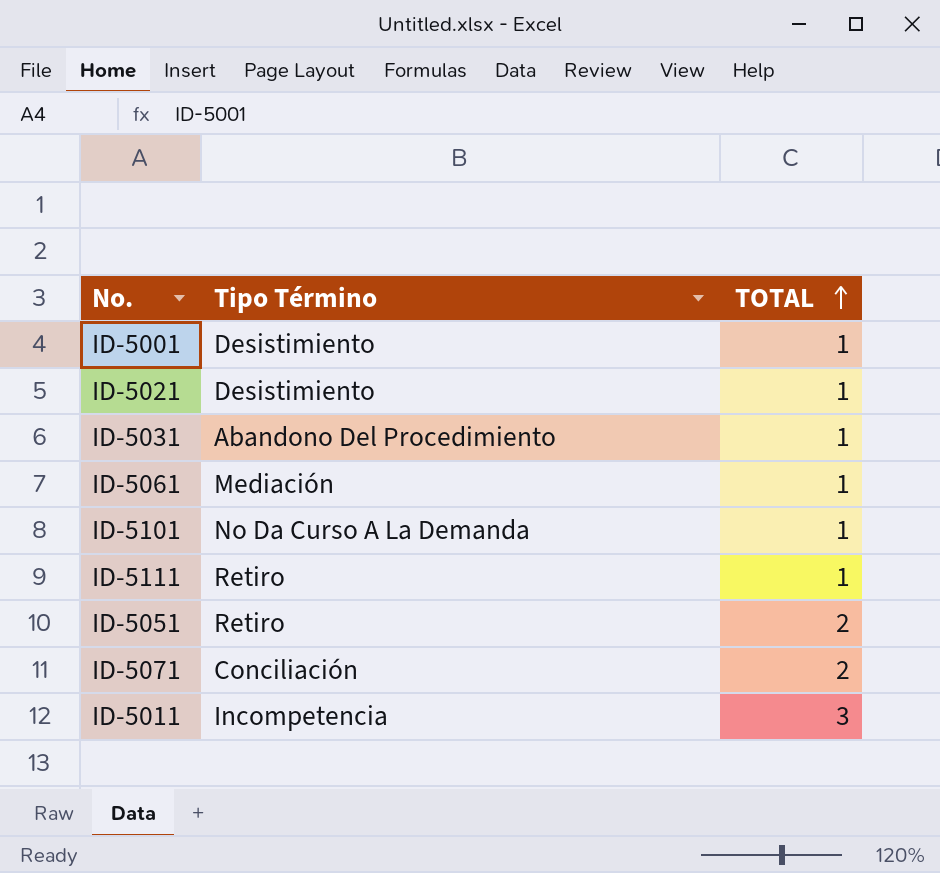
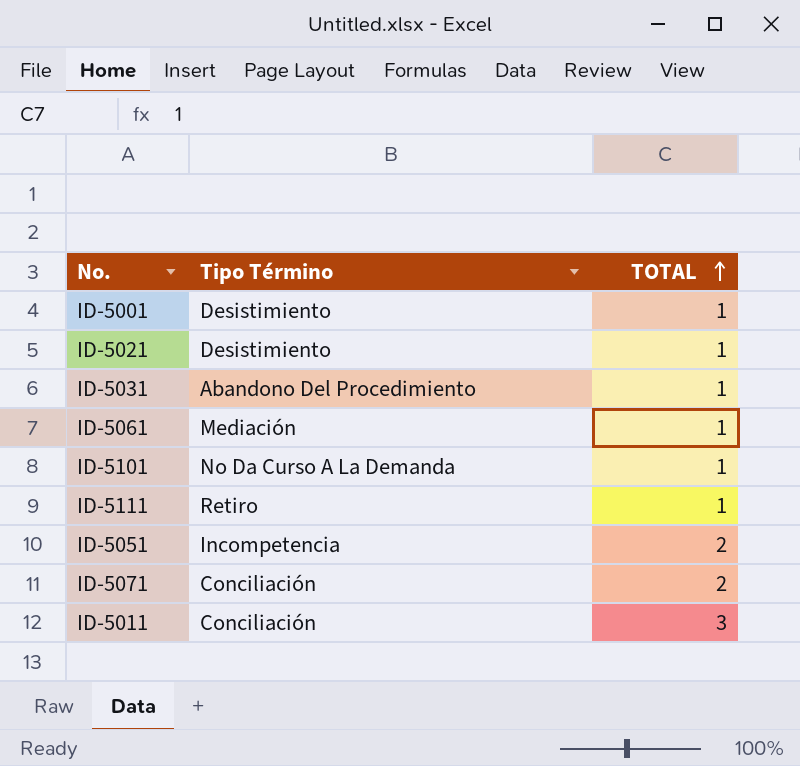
ID-5051 | Tipo Término: Retiro -> Incompetencia
ID-5011 | Tipo Término: Incompetencia -> Conciliación

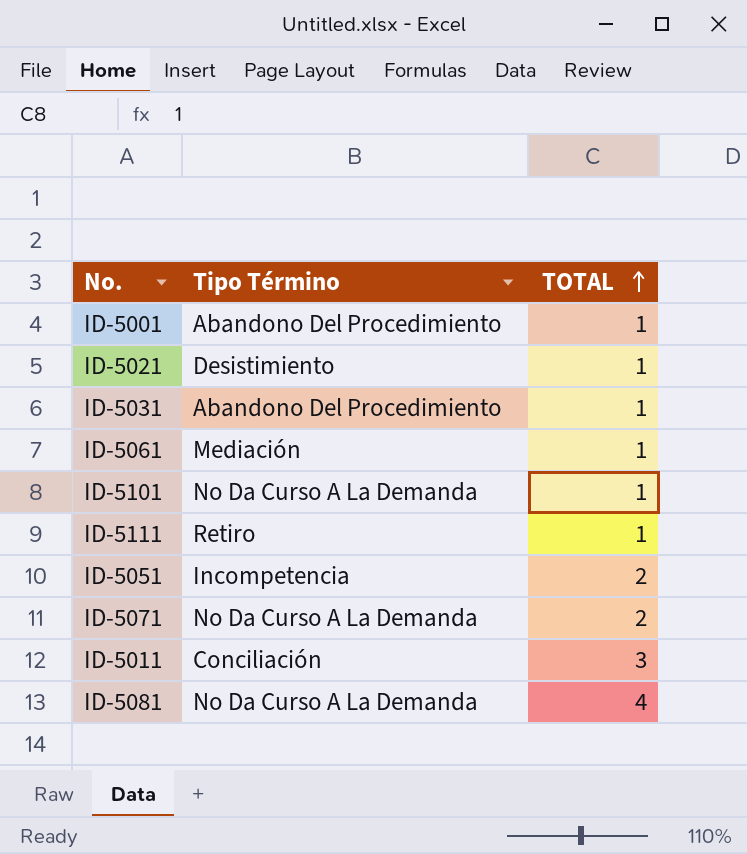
ID-5001 | Tipo Término: Desistimiento -> Abandono Del Procedimiento
ID-5071 | Tipo Término: Conciliación -> No Da Curso A La Demanda
row ID-5081: none -> No Da Curso A La Demanda | 4

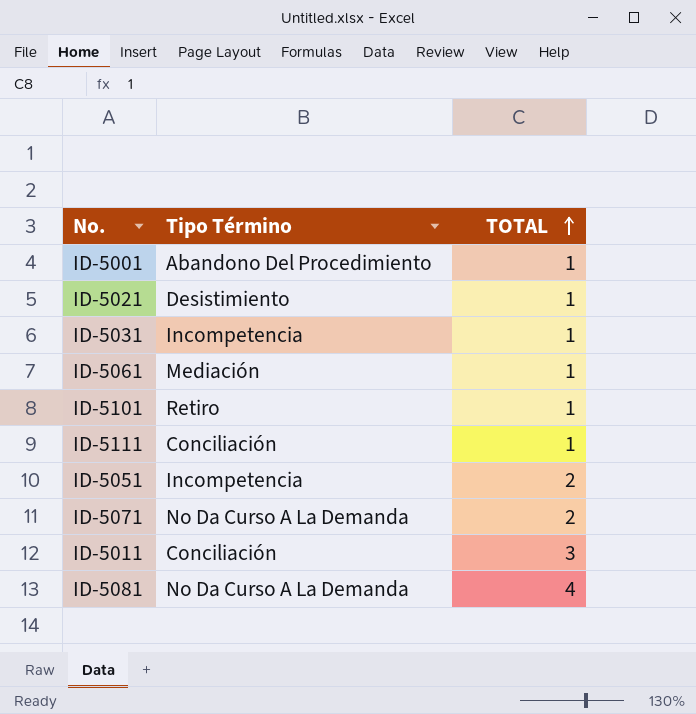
ID-5031 | Tipo Término: Abandono Del Procedimiento -> Incompetencia
ID-5101 | Tipo Término: No Da Curso A La Demanda -> Retiro
ID-5111 | Tipo Término: Retiro -> Conciliación

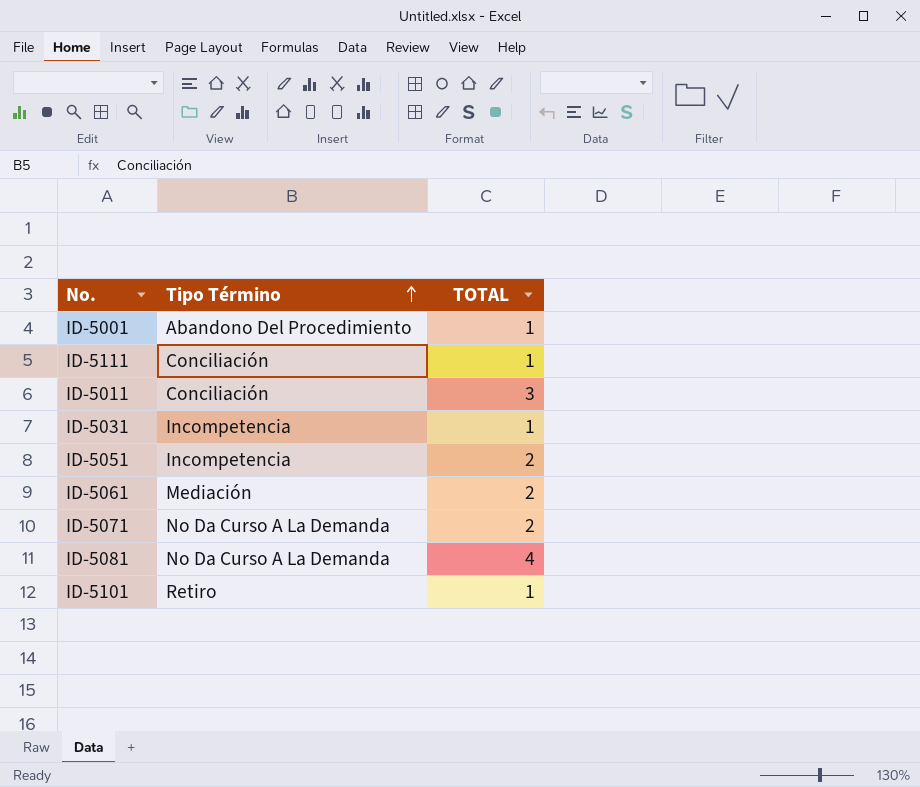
row order: TOTAL ascending -> Tipo Término ascending
row ID-5021: Desistimiento | 1 -> none
ID-5061 | TOTAL: 1 -> 2

